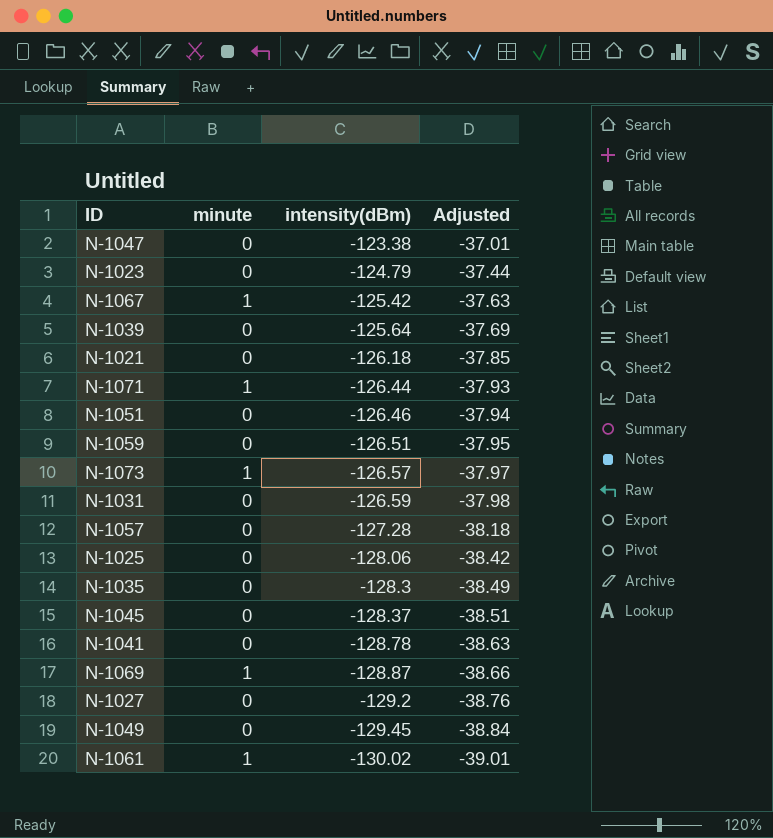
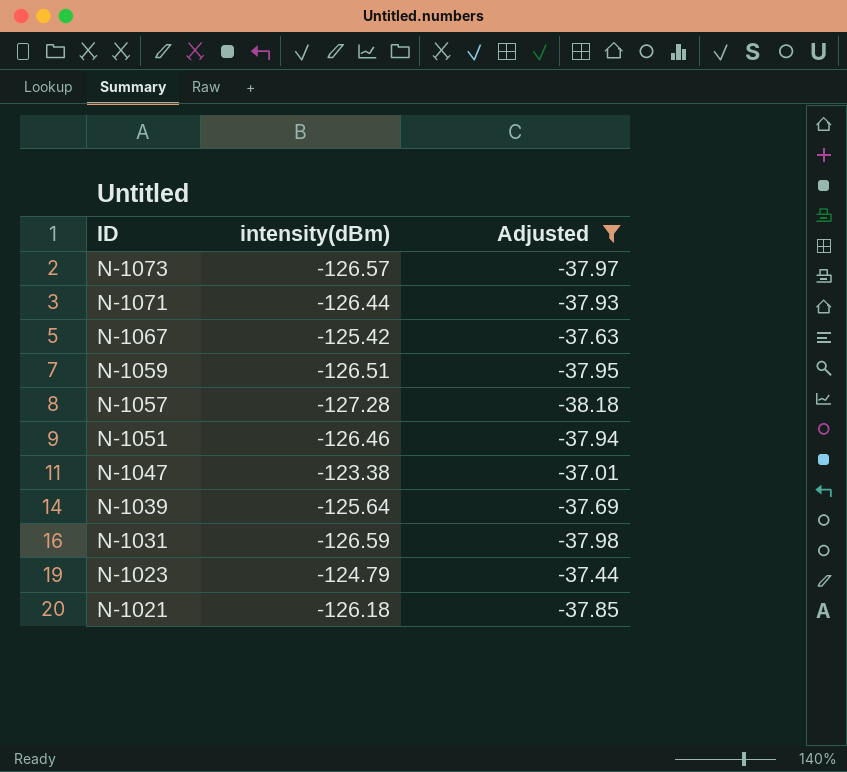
filter: none -> Adjusted >= -38.18
row order: intensity(dBm) descending -> ID descending
column minute | position: 2 -> none

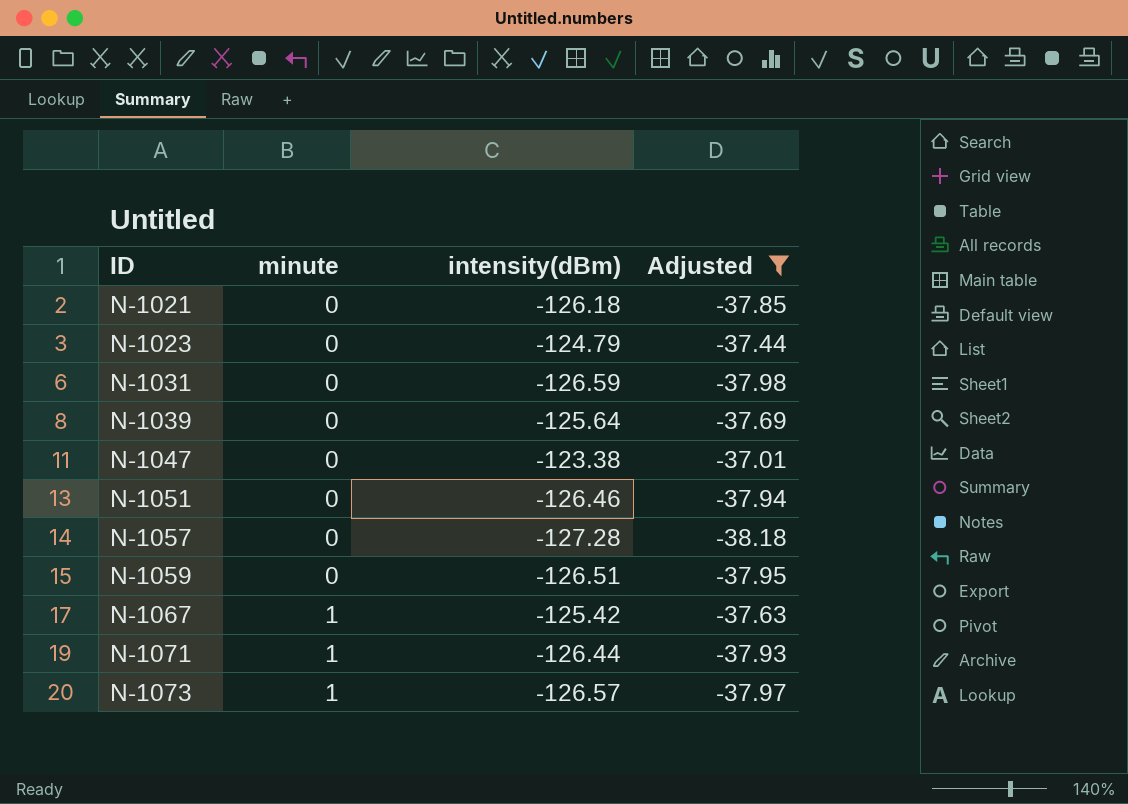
row order: ID descending -> ID ascending
column minute | position: none -> 2

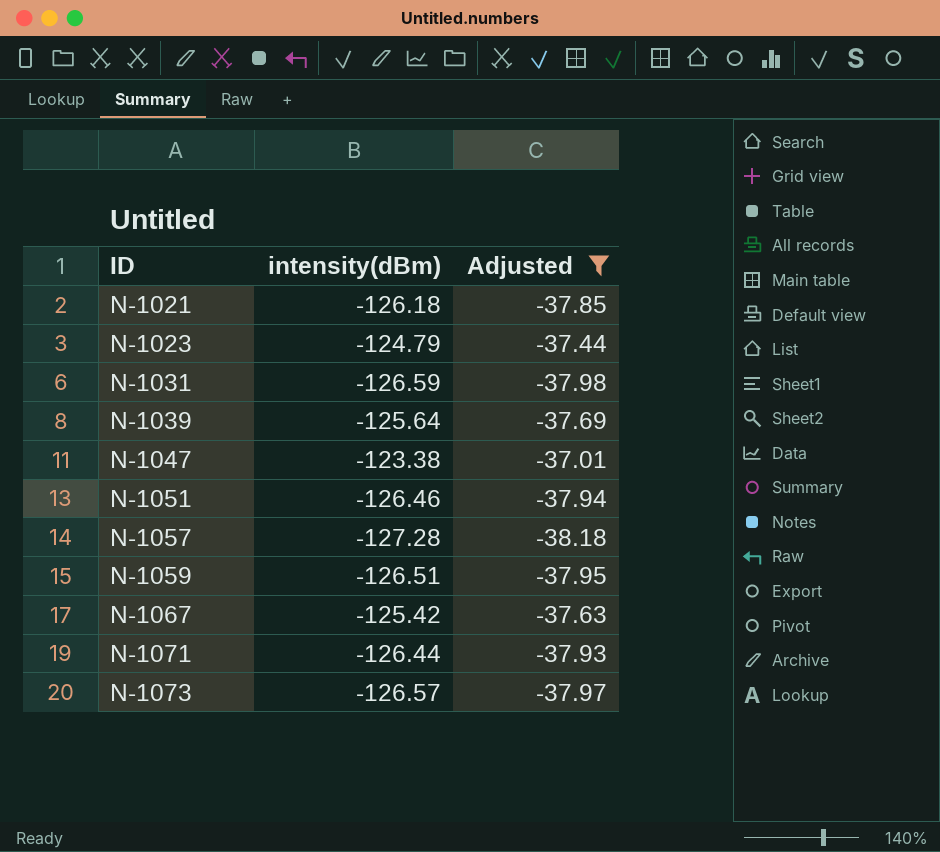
column minute | position: 2 -> none

